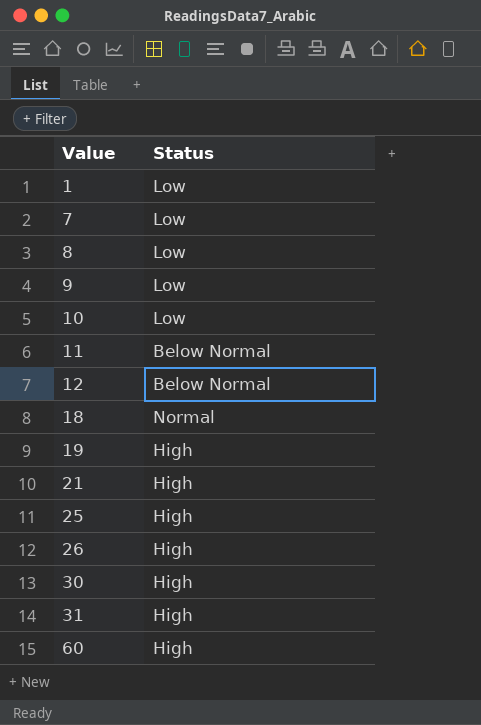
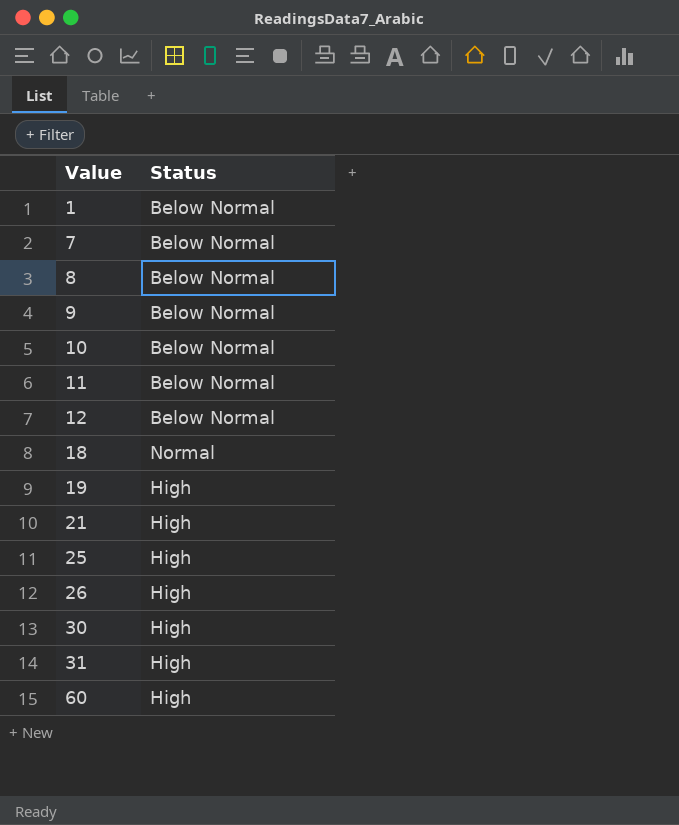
1 | Status: Low -> Below Normal
7 | Status: Low -> Below Normal
8 | Status: Low -> Below Normal
9 | Status: Low -> Below Normal
10 | Status: Low -> Below Normal

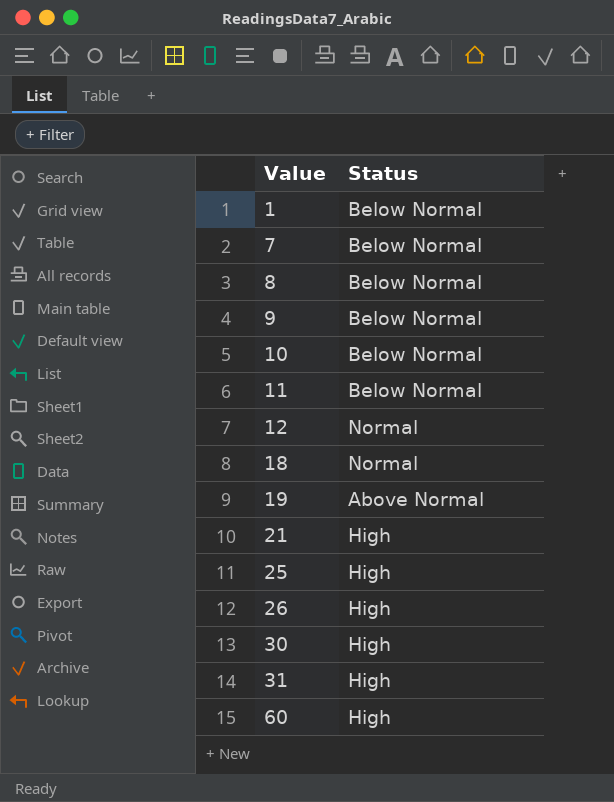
12 | Status: Below Normal -> Normal
19 | Status: High -> Above Normal

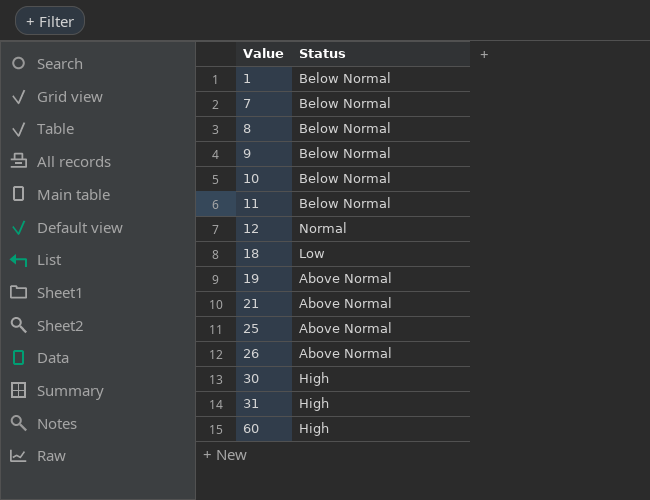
18 | Status: Normal -> Low
21 | Status: High -> Above Normal
25 | Status: High -> Above Normal
26 | Status: High -> Above Normal

